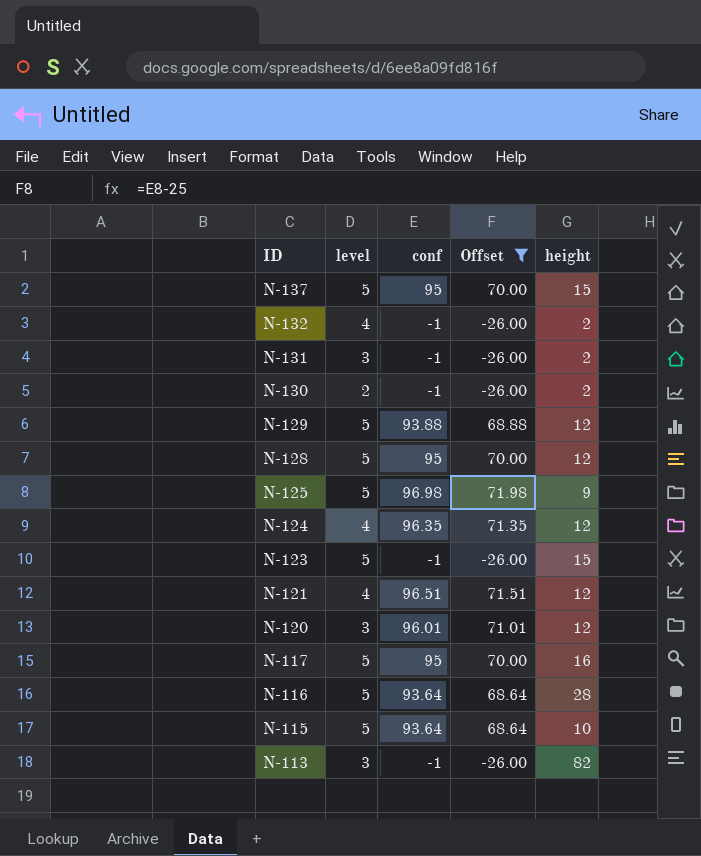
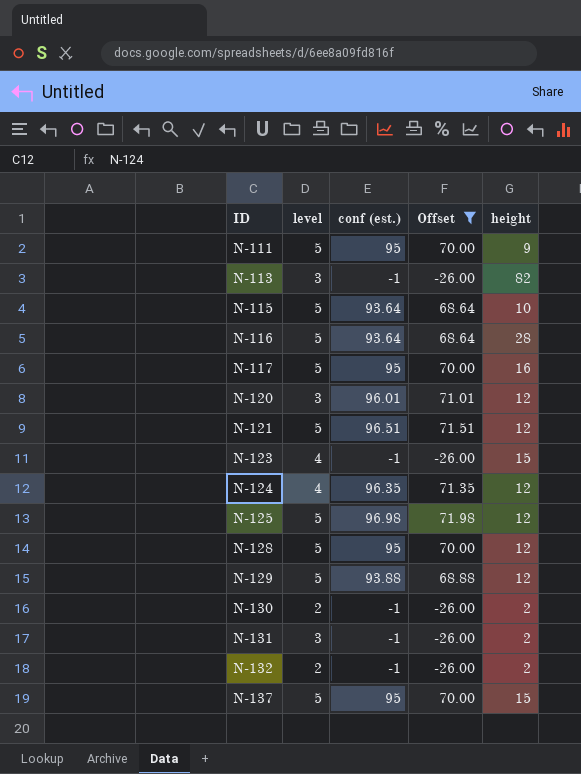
row order: ID descending -> ID ascending
column name: conf -> conf (est.)
row N-111: none -> 5 | 95 | 70.00 | 9
N-121 | level: 4 -> 5
N-123 | level: 5 -> 4
N-125 | height: 9 -> 12
N-132 | level: 4 -> 2

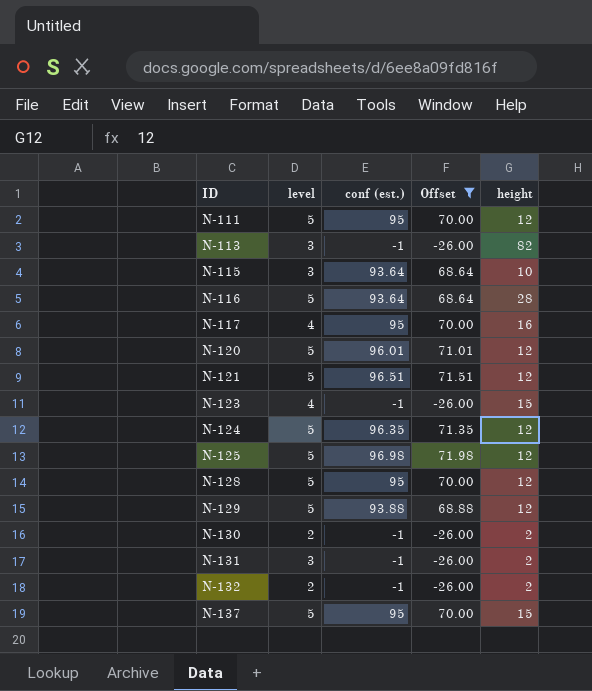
N-111 | height: 9 -> 12
N-115 | level: 5 -> 3
N-117 | level: 5 -> 4
N-120 | level: 3 -> 5
N-124 | level: 4 -> 5

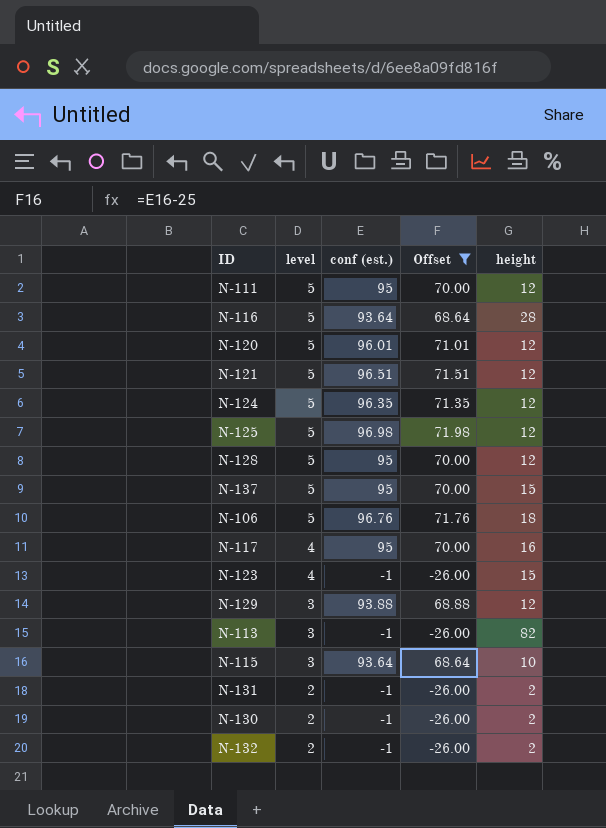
row order: ID ascending -> level descending
row N-106: none -> 5 | 96.76 | 71.76 | 18
N-129 | level: 5 -> 3
N-131 | level: 3 -> 2

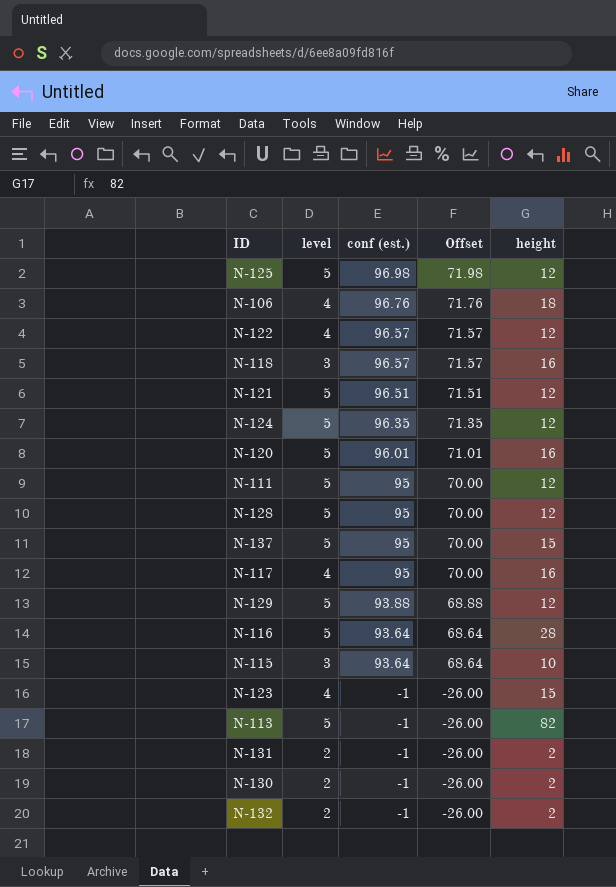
filter: Offset != 71.57 -> none
row order: level descending -> conf (est.) descending
N-106 | level: 5 -> 4
N-120 | height: 12 -> 16
N-129 | level: 3 -> 5
N-113 | level: 3 -> 5

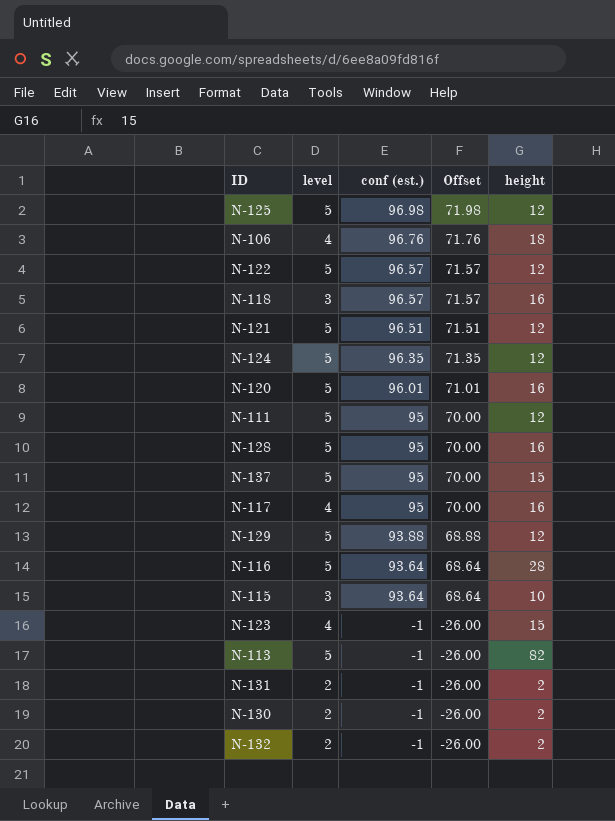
N-122 | level: 4 -> 5
N-128 | height: 12 -> 16

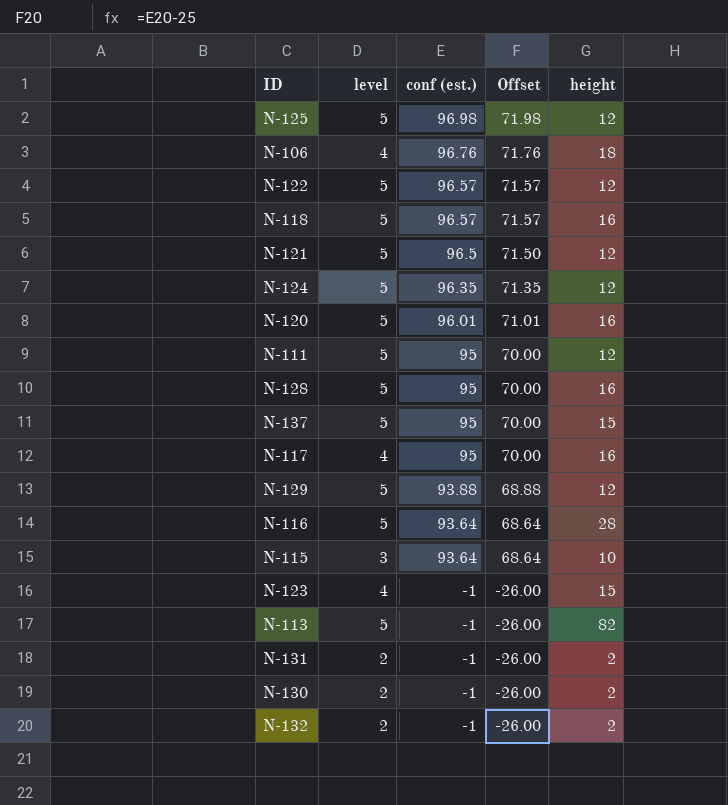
N-118 | level: 3 -> 5
N-121 | conf (est.): 96.51 -> 96.5
N-121 | Offset: 71.51 -> 71.50

